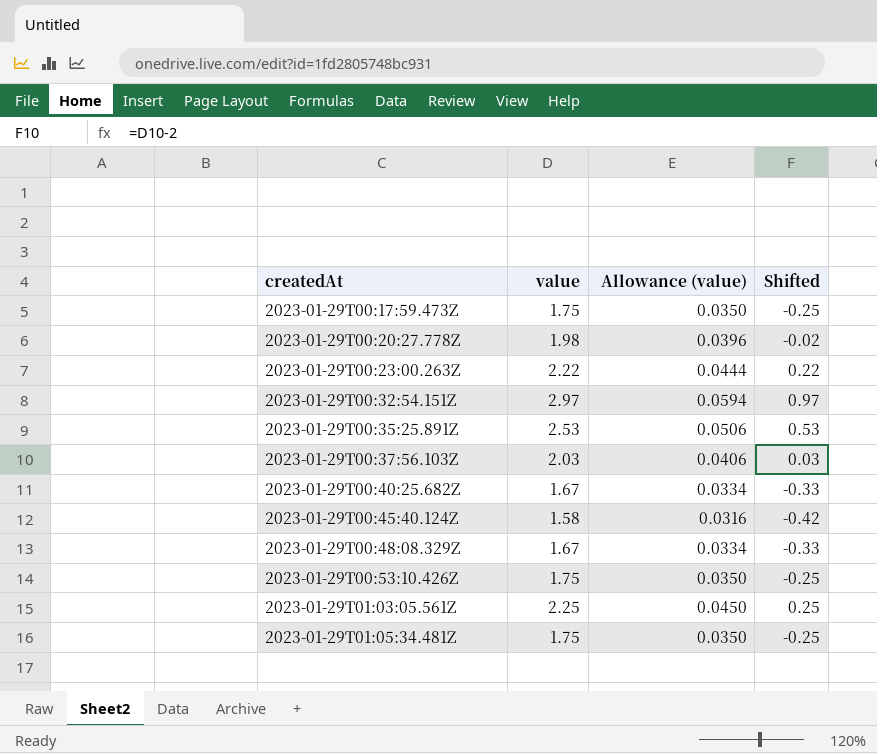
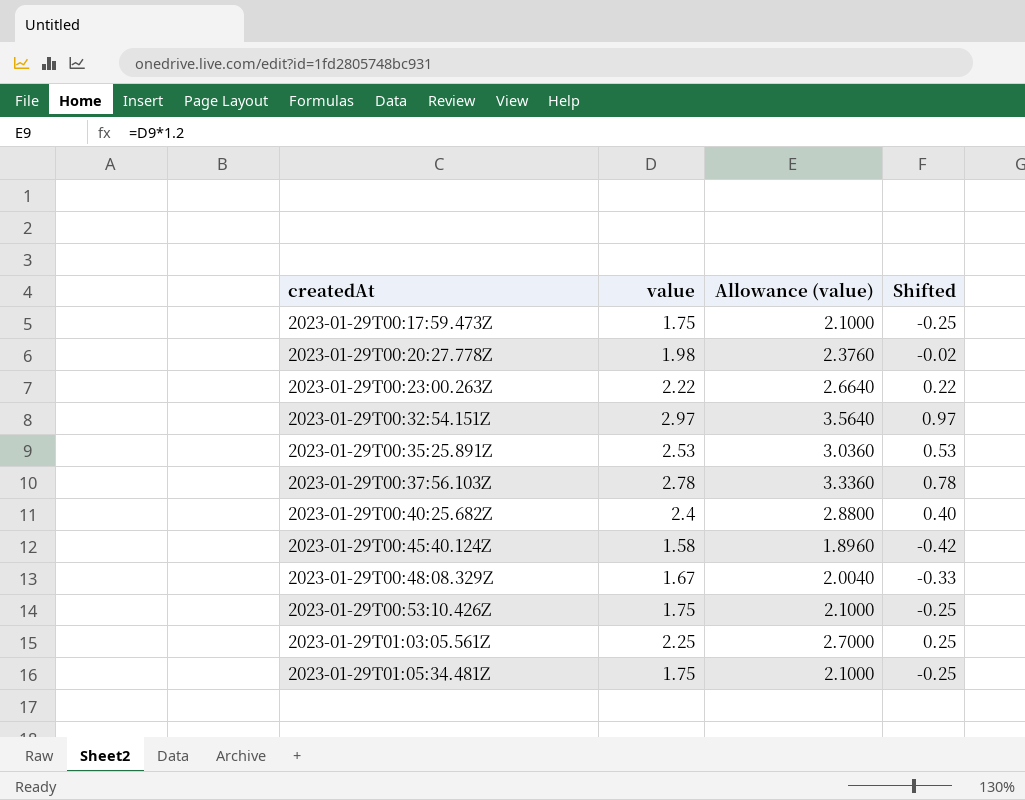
column Allowance (value) | formula: [value] * 0.02 -> [value] * 1.2
2023-01-29T00:37:56.103Z | value: 2.03 -> 2.78
2023-01-29T00:37:56.103Z | Shifted: 0.03 -> 0.78
2023-01-29T00:40:25.682Z | value: 1.67 -> 2.4
2023-01-29T00:40:25.682Z | Shifted: -0.33 -> 0.40

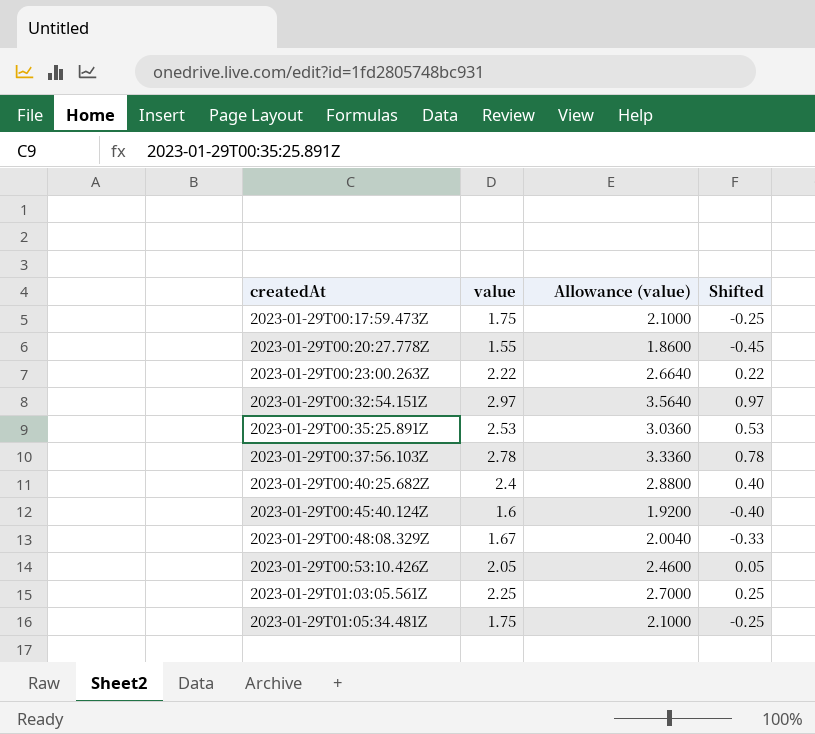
2023-01-29T00:20:27.778Z | value: 1.98 -> 1.55
2023-01-29T00:20:27.778Z | Allowance (value): 2.3760 -> 1.8600
2023-01-29T00:20:27.778Z | Shifted: -0.02 -> -0.45
2023-01-29T00:45:40.124Z | value: 1.58 -> 1.6
2023-01-29T00:45:40.124Z | Allowance (value): 1.8960 -> 1.9200
2023-01-29T00:45:40.124Z | Shifted: -0.42 -> -0.40
2023-01-29T00:53:10.426Z | value: 1.75 -> 2.05
2023-01-29T00:53:10.426Z | Allowance (value): 2.1000 -> 2.4600
2023-01-29T00:53:10.426Z | Shifted: -0.25 -> 0.05

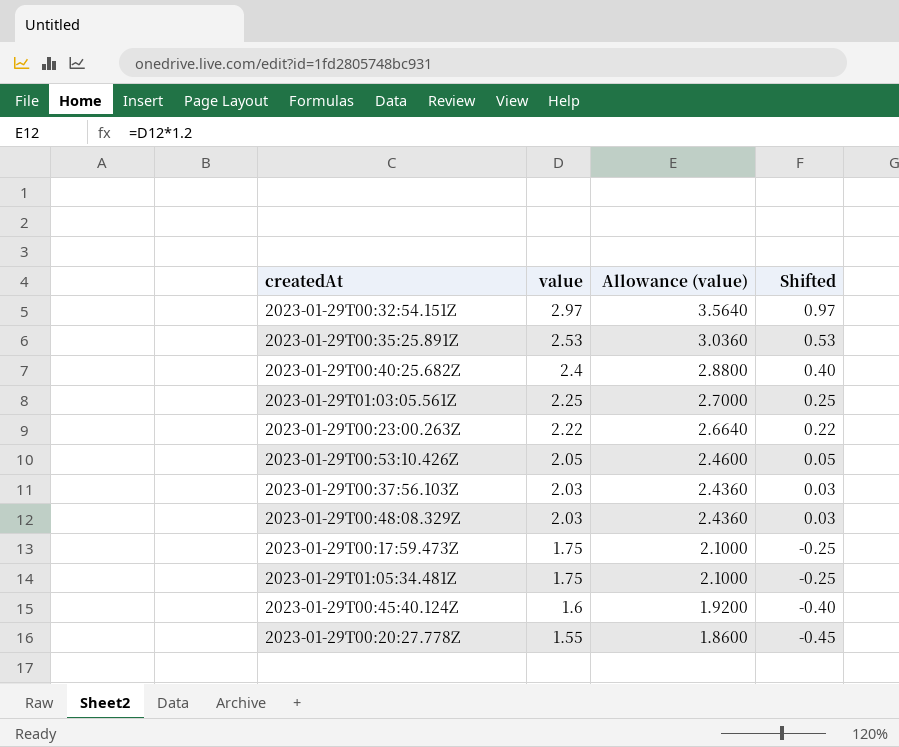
row order: createdAt ascending -> value descending
2023-01-29T00:37:56.103Z | value: 2.78 -> 2.03
2023-01-29T00:37:56.103Z | Allowance (value): 3.3360 -> 2.4360
2023-01-29T00:37:56.103Z | Shifted: 0.78 -> 0.03
2023-01-29T00:48:08.329Z | value: 1.67 -> 2.03
2023-01-29T00:48:08.329Z | Allowance (value): 2.0040 -> 2.4360
2023-01-29T00:48:08.329Z | Shifted: -0.33 -> 0.03

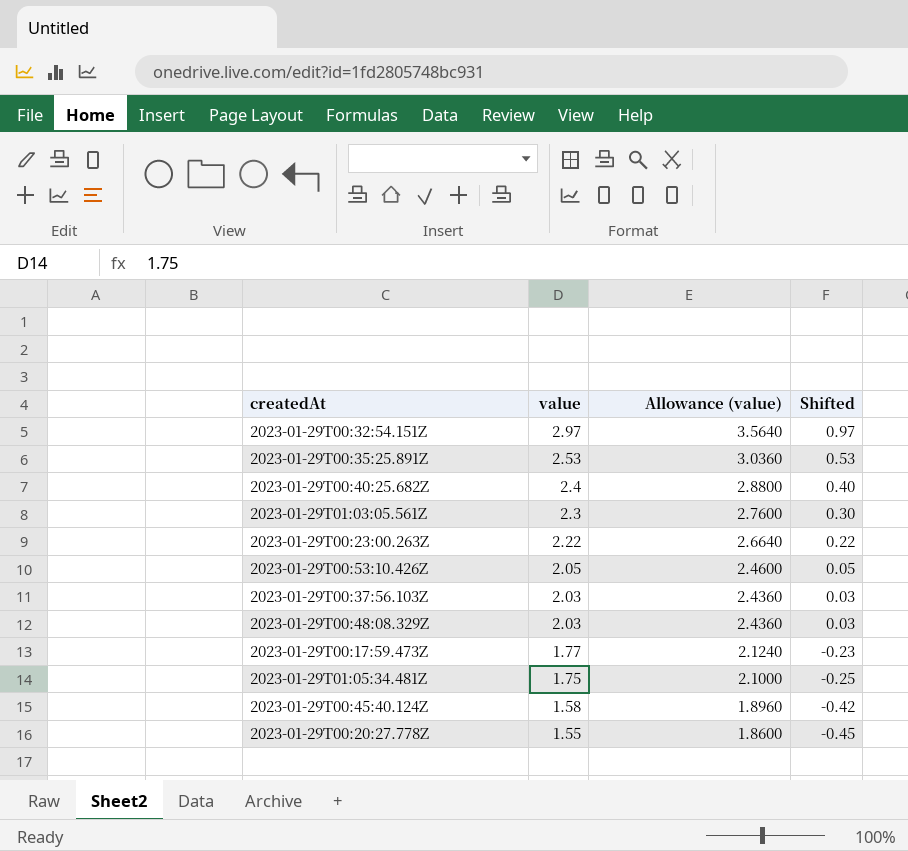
2023-01-29T01:03:05.561Z | value: 2.25 -> 2.3
2023-01-29T01:03:05.561Z | Allowance (value): 2.7000 -> 2.7600
2023-01-29T01:03:05.561Z | Shifted: 0.25 -> 0.30
2023-01-29T00:17:59.473Z | value: 1.75 -> 1.77
2023-01-29T00:17:59.473Z | Allowance (value): 2.1000 -> 2.1240
2023-01-29T00:17:59.473Z | Shifted: -0.25 -> -0.23
2023-01-29T00:45:40.124Z | value: 1.6 -> 1.58
2023-01-29T00:45:40.124Z | Allowance (value): 1.9200 -> 1.8960
2023-01-29T00:45:40.124Z | Shifted: -0.40 -> -0.42

